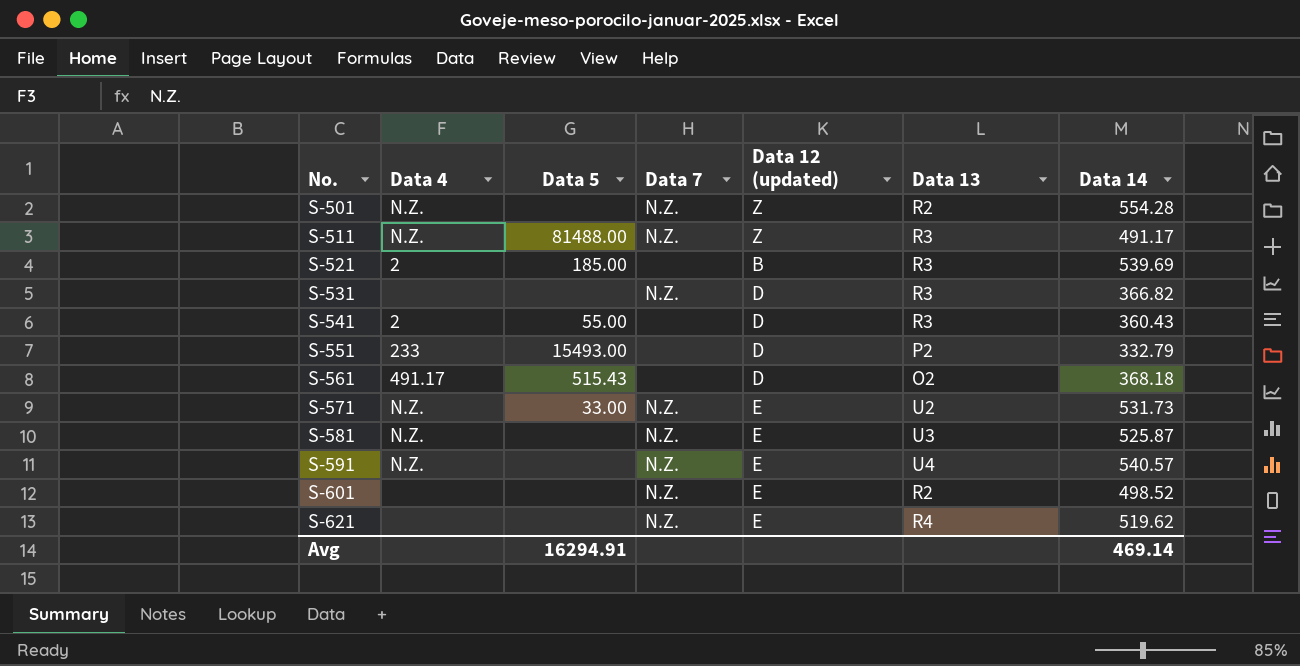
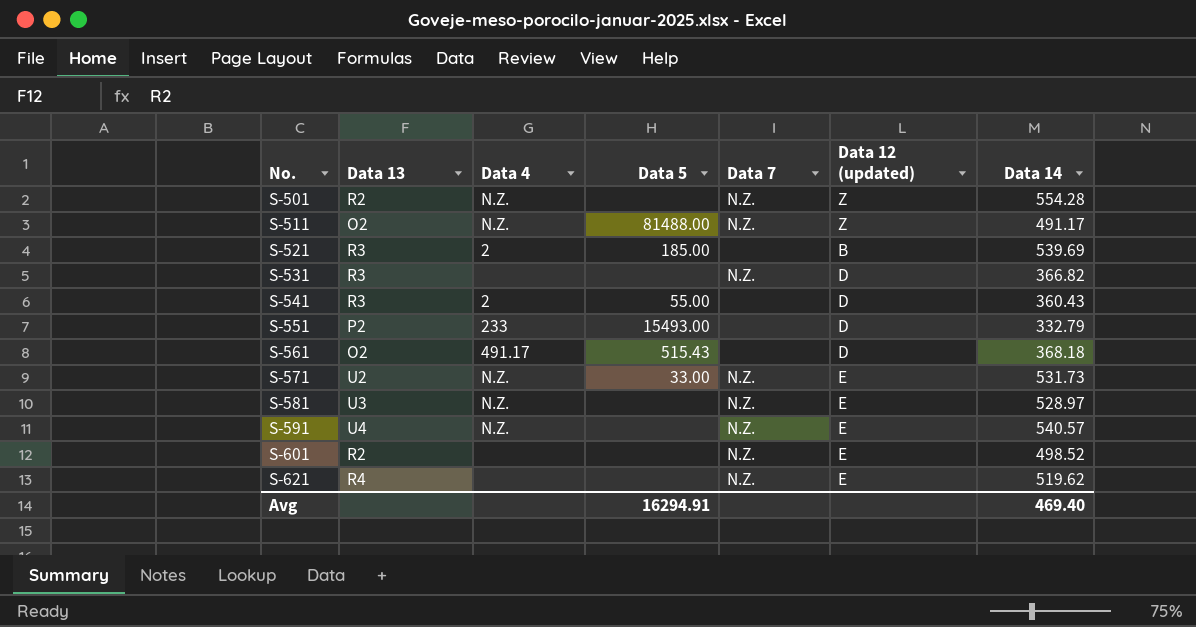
column Data 13 | position: 6 -> 2
S-511 | Data 13: R3 -> O2
S-581 | Data 14: 525.87 -> 528.97
Avg | Data 14: 469.14 -> 469.40

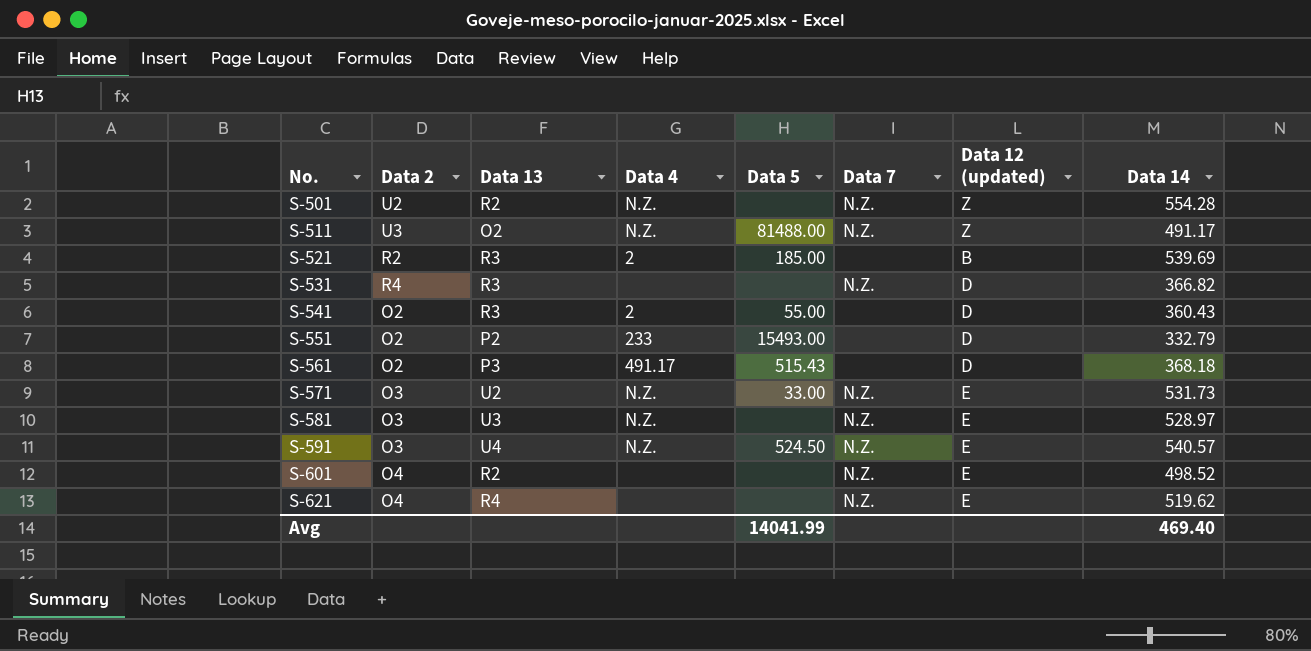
column Data 2 | position: none -> 2
S-561 | Data 13: O2 -> P3
S-591 | Data 5: none -> 524.50
Avg | Data 5: 16294.91 -> 14041.99

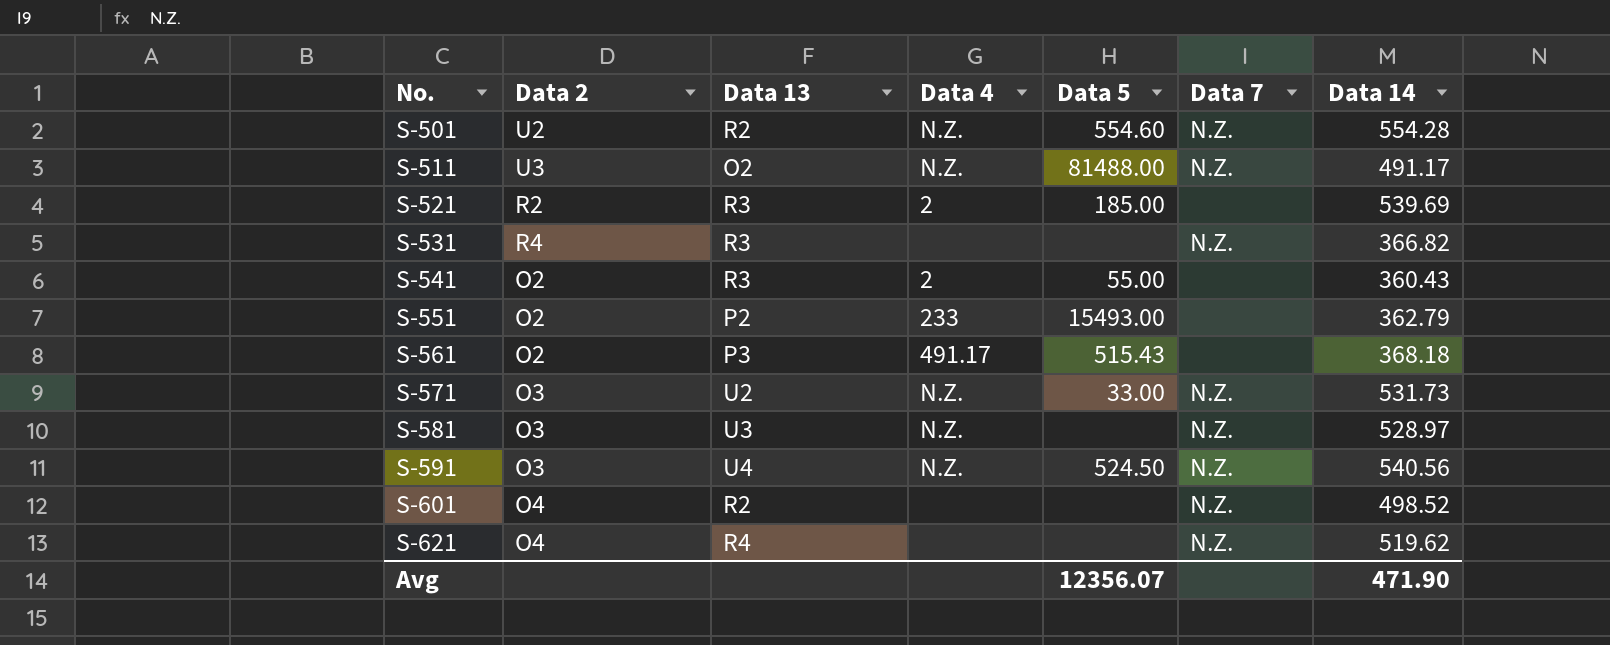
column Data 12 (updated) | position: 7 -> none
S-501 | Data 5: none -> 554.60
S-551 | Data 14: 332.79 -> 362.79
S-591 | Data 14: 540.57 -> 540.56
Avg | Data 5: 14041.99 -> 12356.07
Avg | Data 14: 469.40 -> 471.90

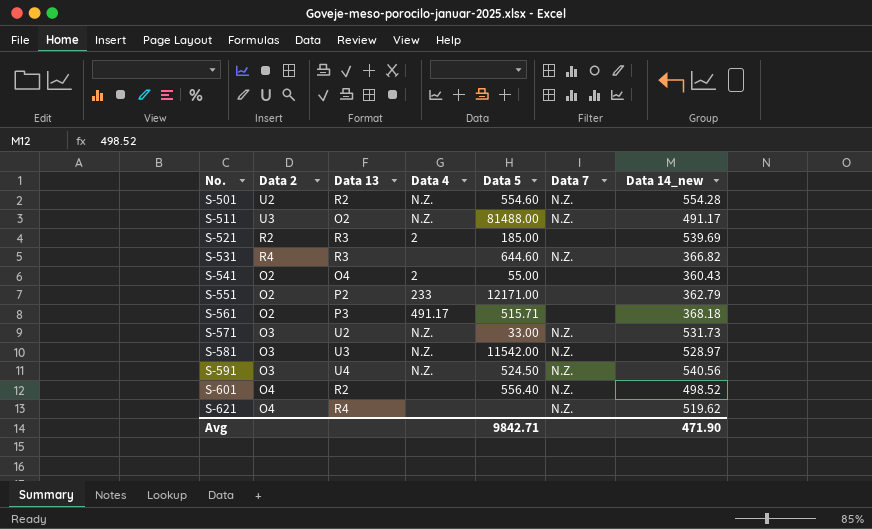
column name: Data 14 -> Data 14_new
S-531 | Data 5: none -> 644.60
S-541 | Data 13: R3 -> O4
S-551 | Data 5: 15493.00 -> 12171.00
S-561 | Data 5: 515.43 -> 515.71
S-581 | Data 5: none -> 11542.00
S-601 | Data 5: none -> 556.40
Avg | Data 5: 12356.07 -> 9842.71

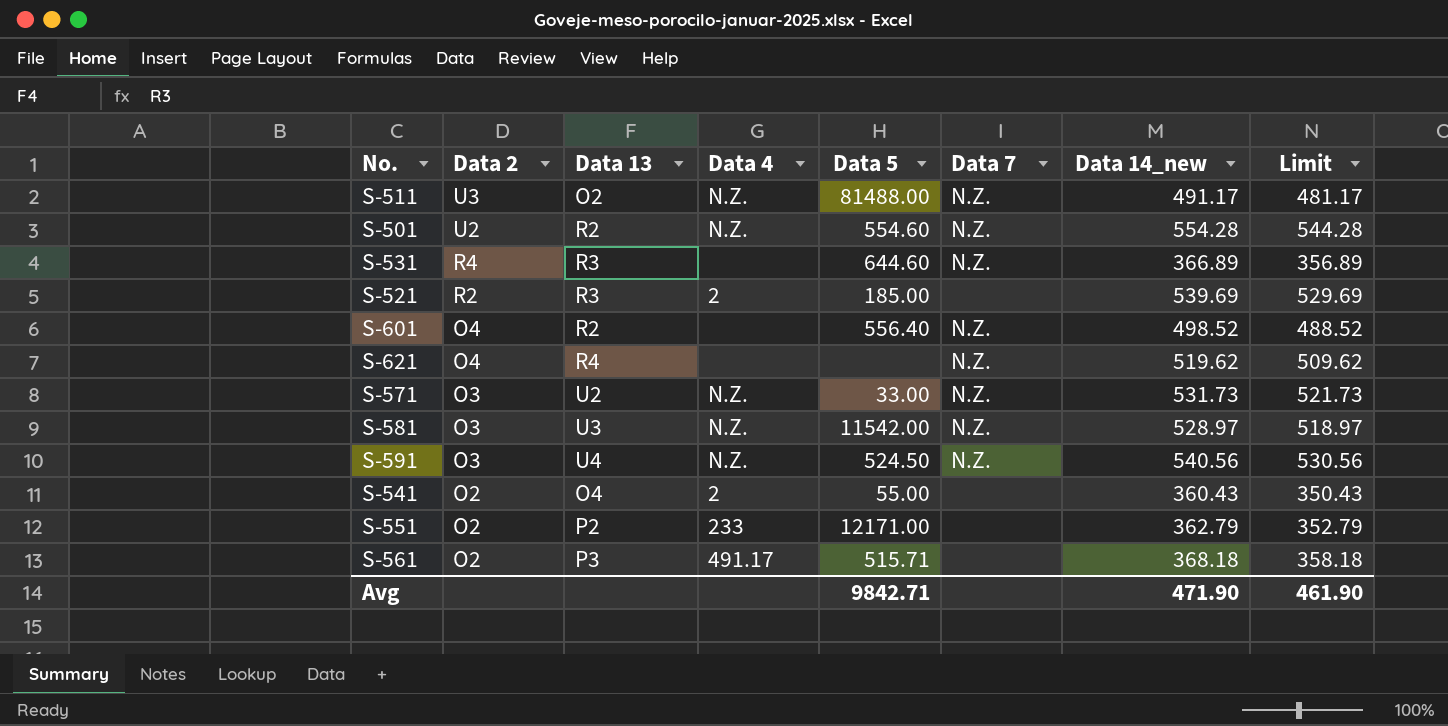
row order: No. ascending -> Data 2 descending
column Limit | formula: none -> [Data 14_new] - 10
S-531 | Data 14_new: 366.82 -> 366.89

